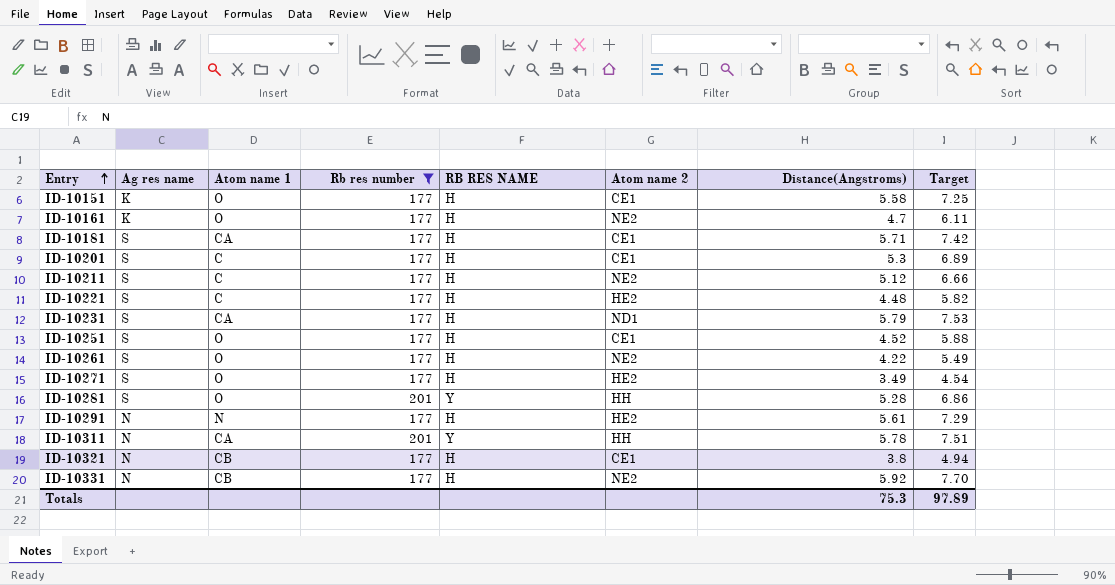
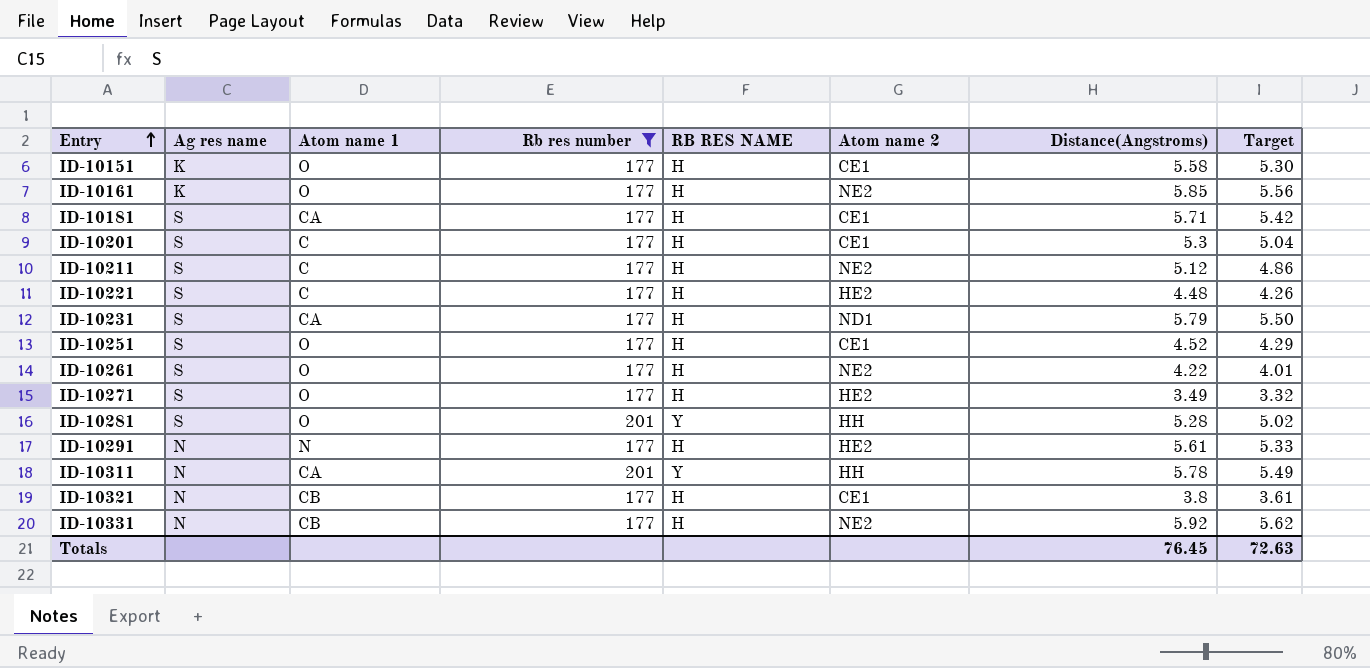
column Target | formula: [Distance(Angstroms)] * 1.3 -> [Distance(Angstroms)] * 0.95
ID-10161 | Distance(Angstroms): 4.7 -> 5.85
Totals | Distance(Angstroms): 75.3 -> 76.45
Totals | Target: 97.89 -> 72.63

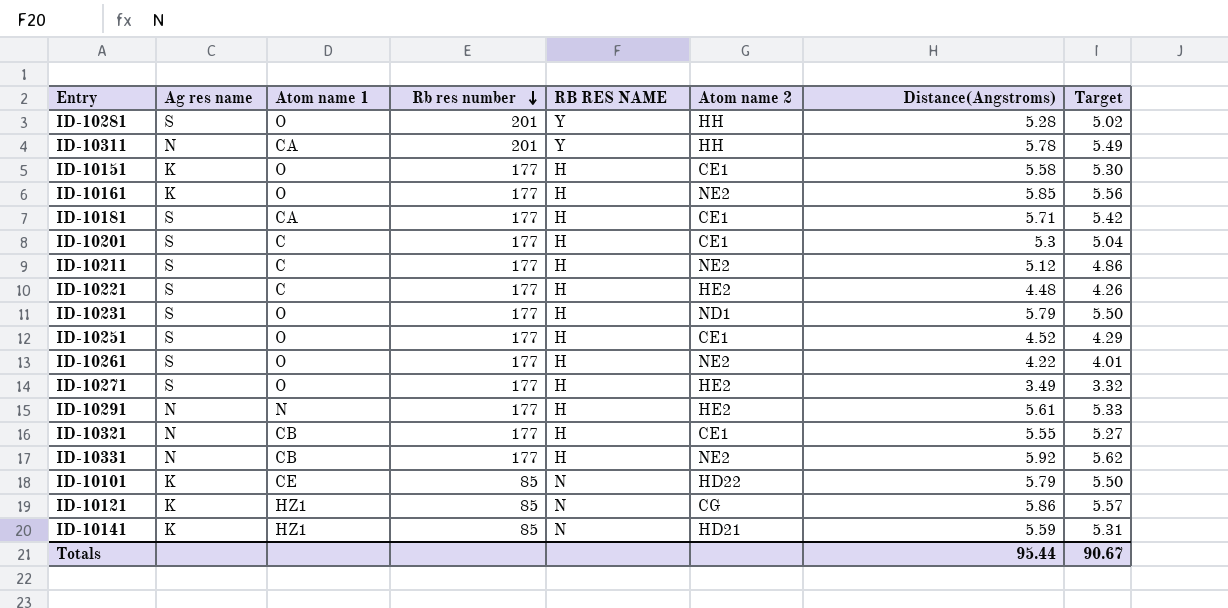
filter: Rb res number != 85 -> none
row order: Entry ascending -> Rb res number descending
ID-10231 | Atom name 1: CA -> O
ID-10321 | Distance(Angstroms): 3.8 -> 5.55
ID-10321 | Target: 3.61 -> 5.27
Totals | Distance(Angstroms): 76.45 -> 95.44
Totals | Target: 72.63 -> 90.67

